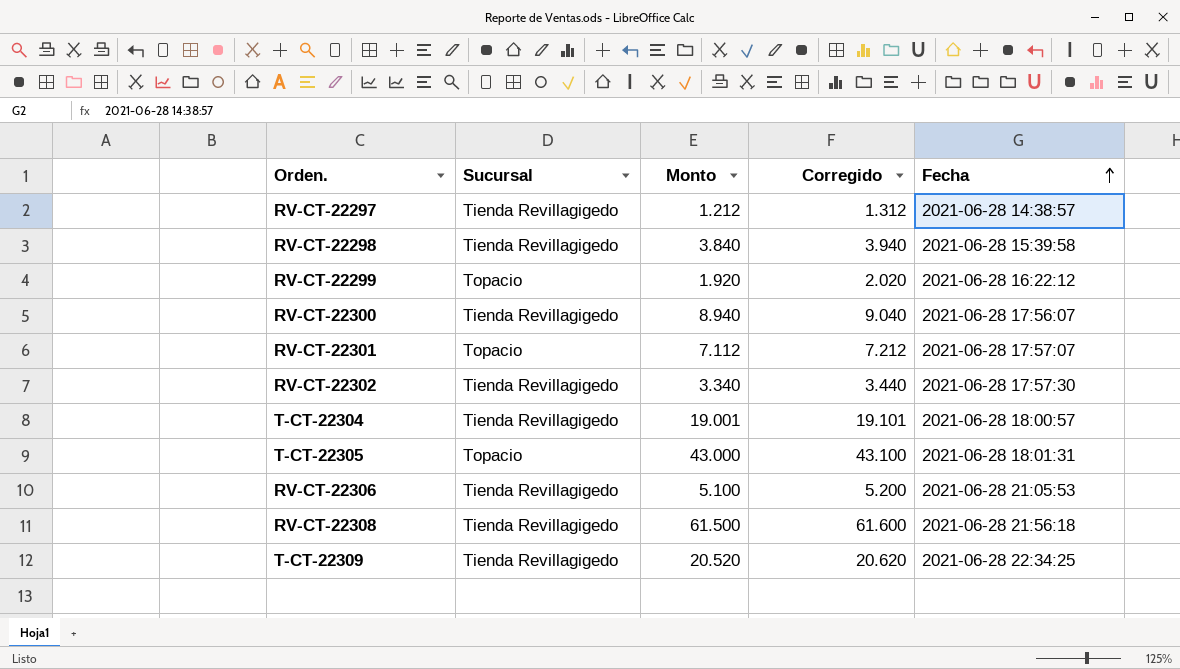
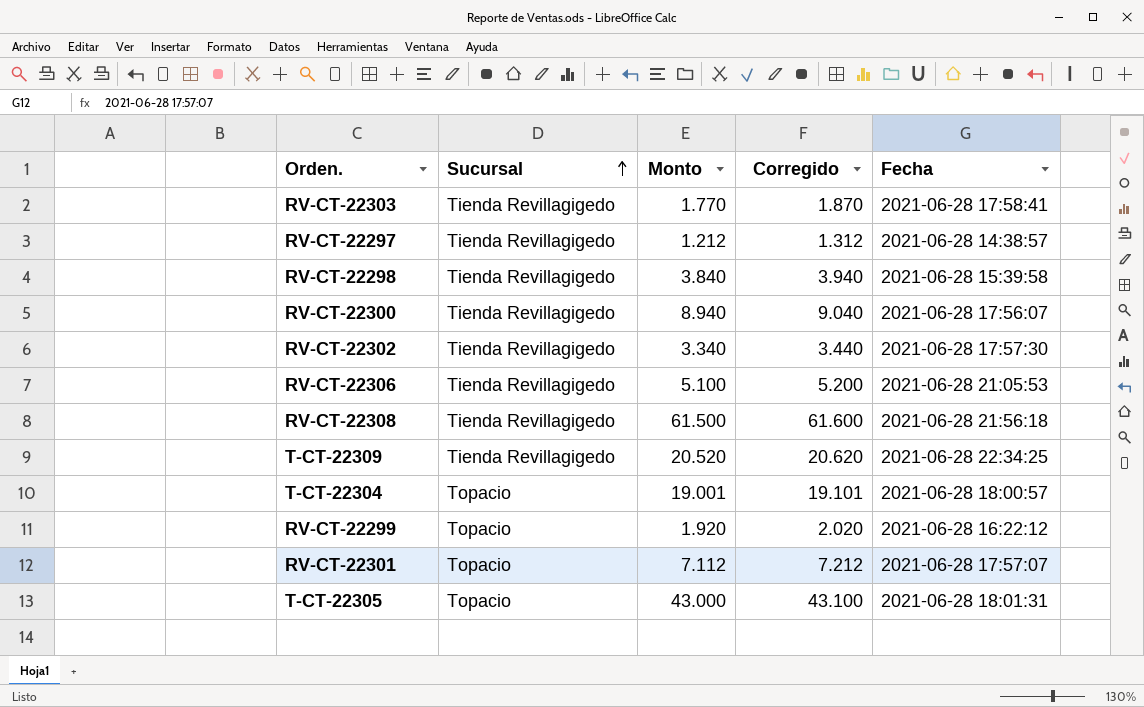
row order: Fecha ascending -> Sucursal ascending
row RV-CT-22303: none -> Tienda Revillagigedo | 1.770 | 1.870 | 2021-06-28 17:58:41
T-CT-22304 | Sucursal: Tienda Revillagigedo -> Topacio

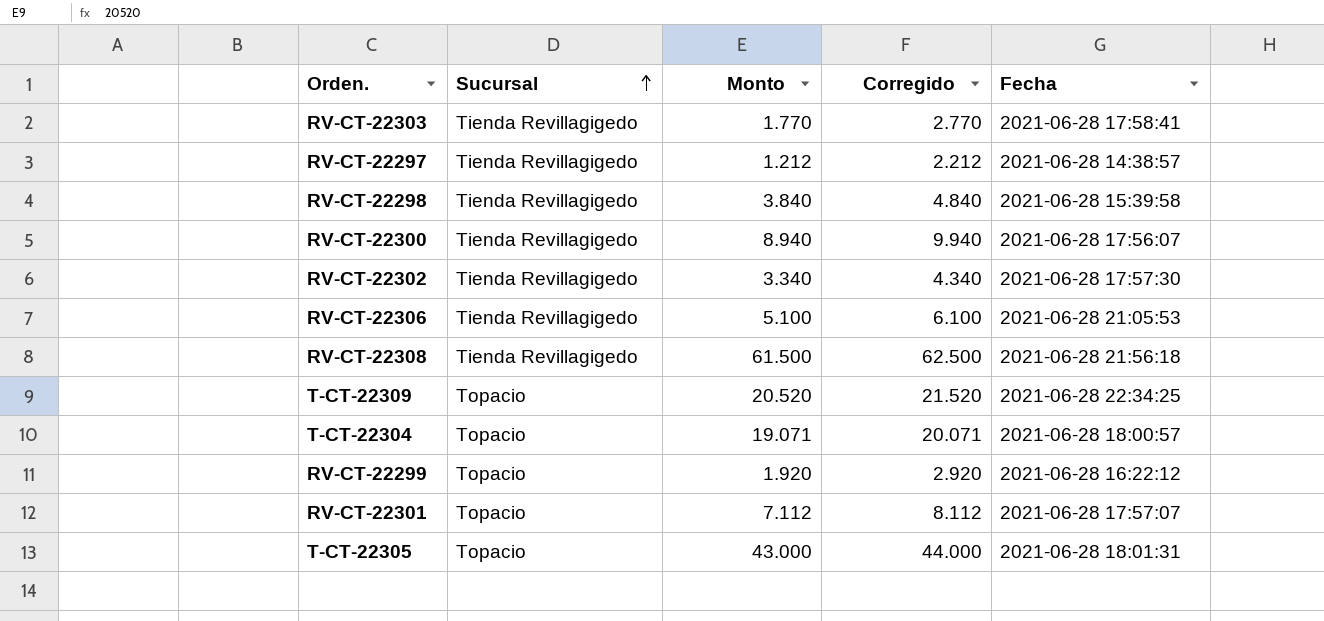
column Corregido | formula: [Monto] + 100 -> [Monto] + 1000
T-CT-22309 | Sucursal: Tienda Revillagigedo -> Topacio
T-CT-22304 | Monto: 19.001 -> 19.071

